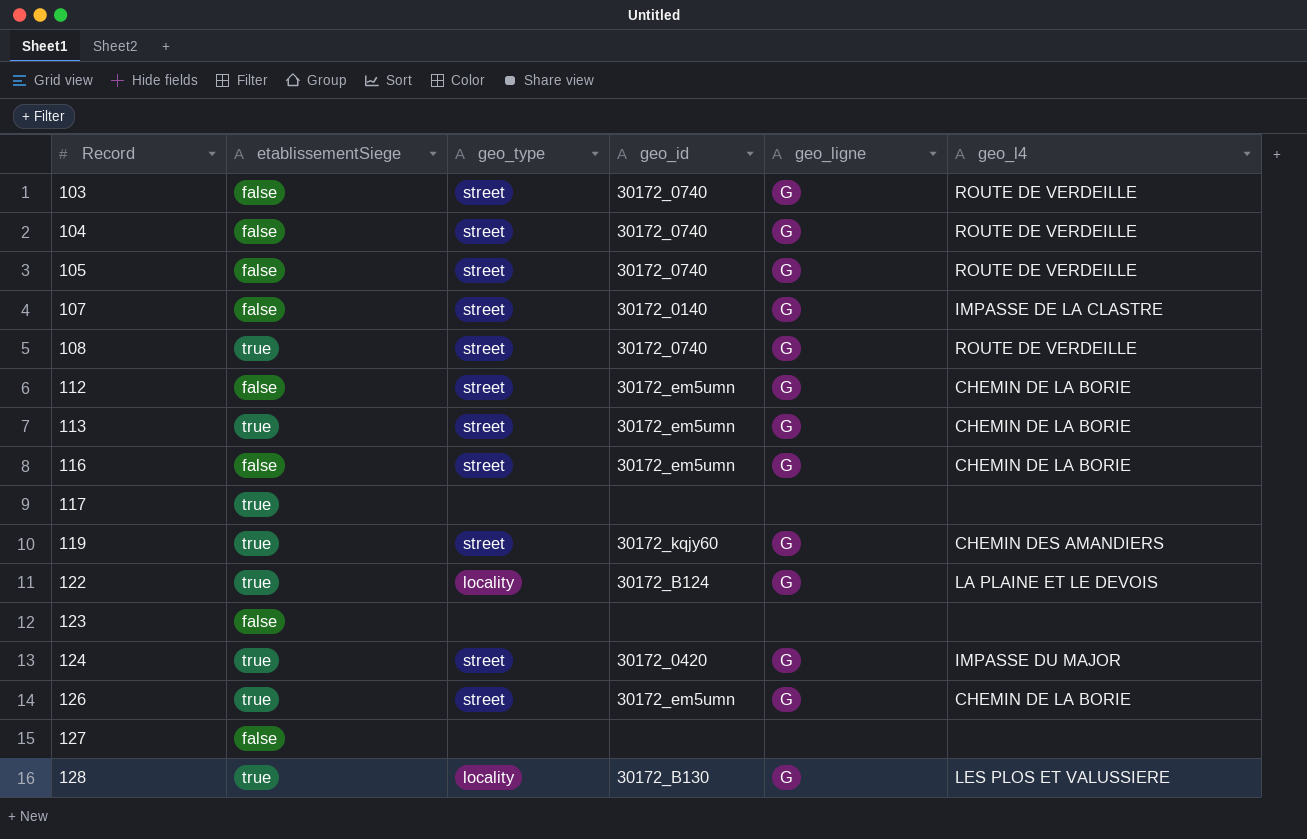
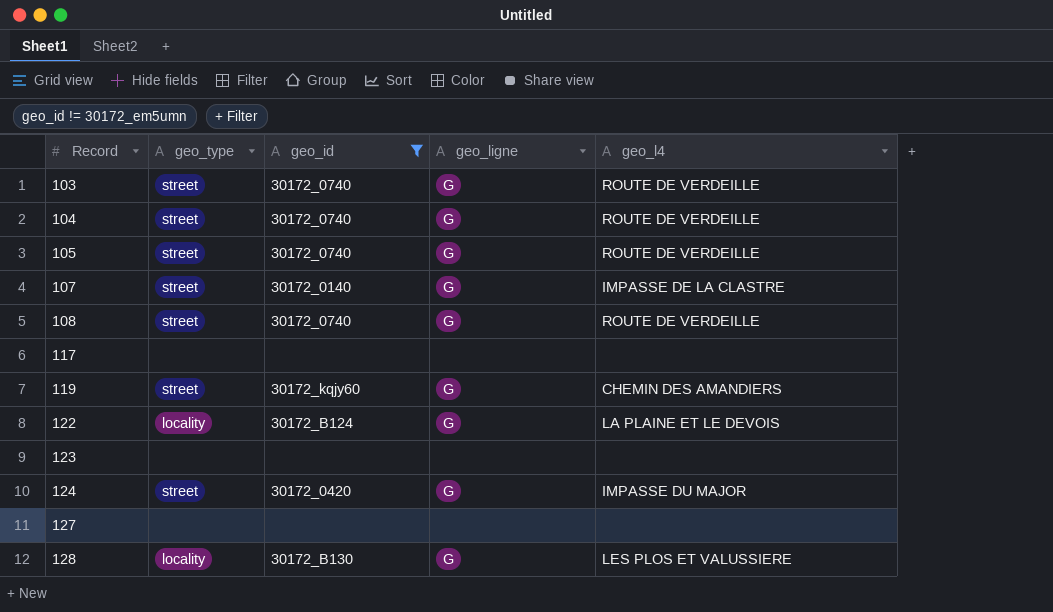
filter: none -> geo_id != 30172_em5umn
column etablissementSiege | position: 2 -> none

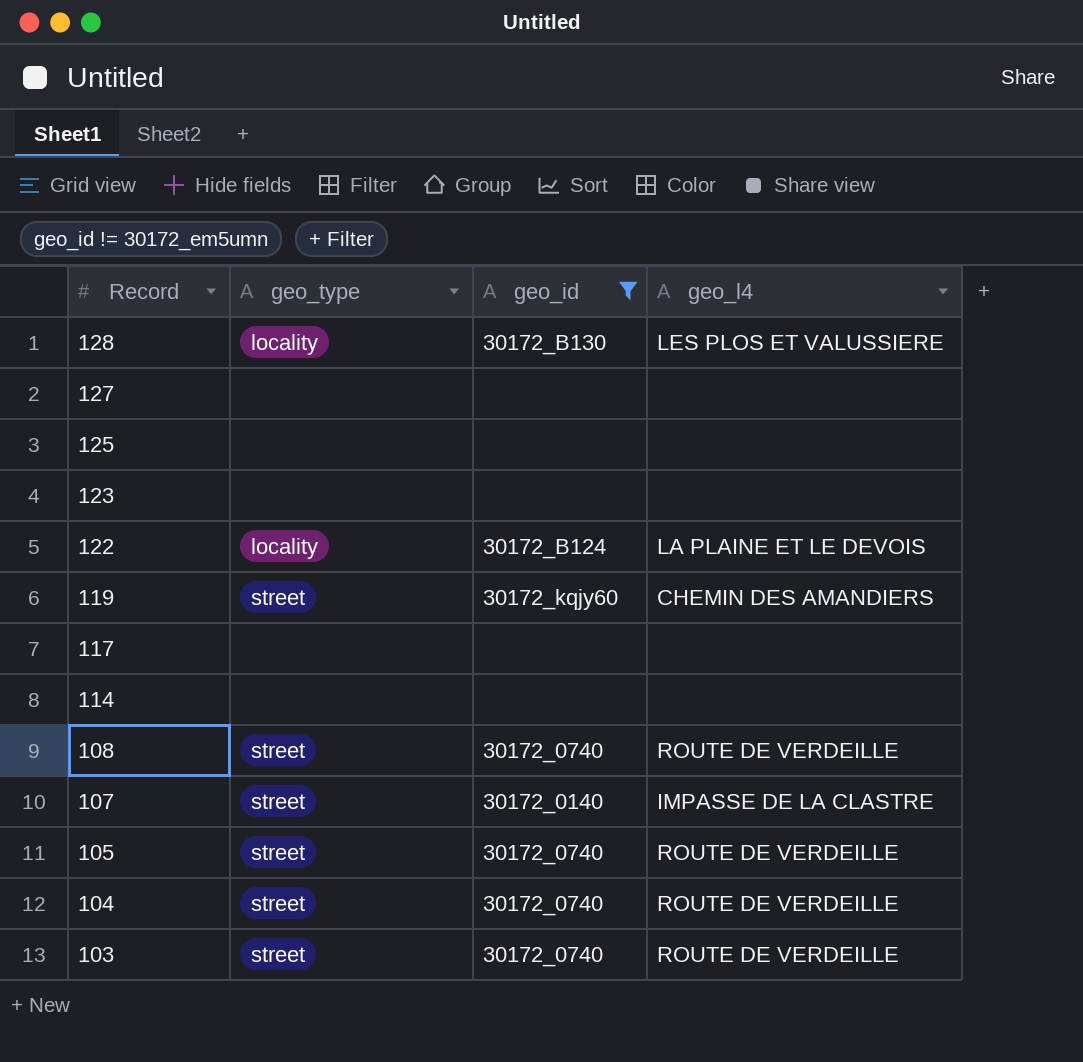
row order: Record ascending -> Record descending
column geo_ligne | position: 4 -> none
row 124: street | 30172_0420 | G | IMPASSE DU MAJOR -> none
row 125: none -> none | none | none
row 114: none -> none | none | none

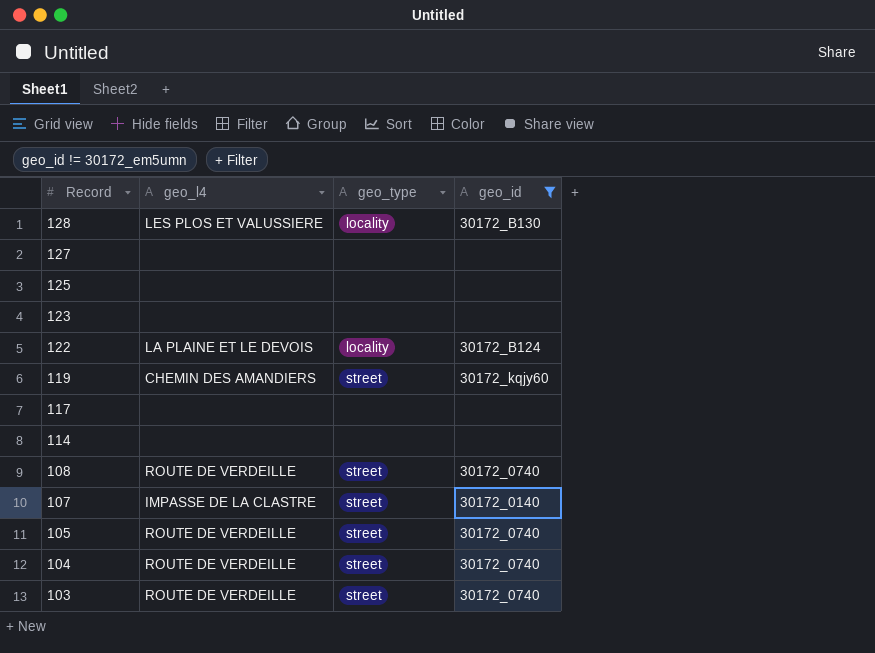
column geo_l4 | position: 4 -> 2

